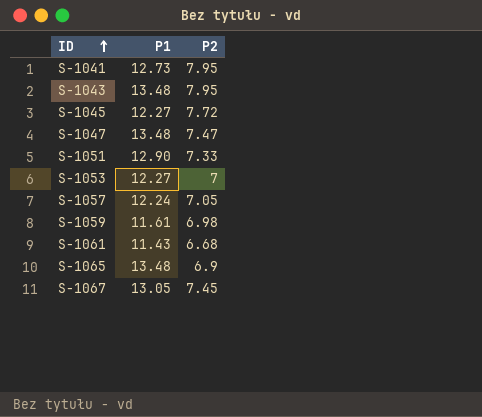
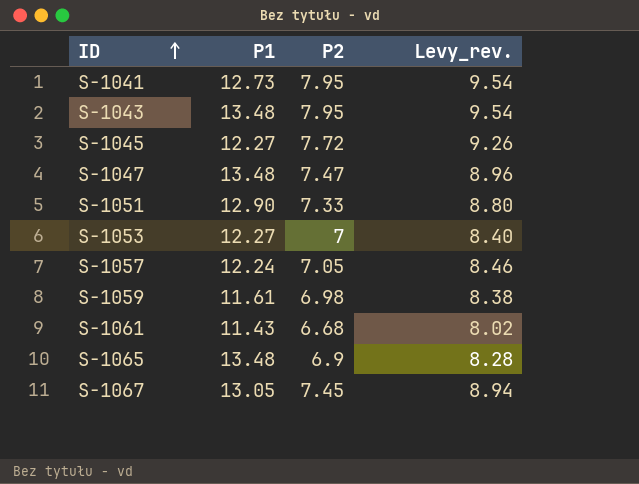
column Levy_rev. | formula: none -> [P2] * 1.2

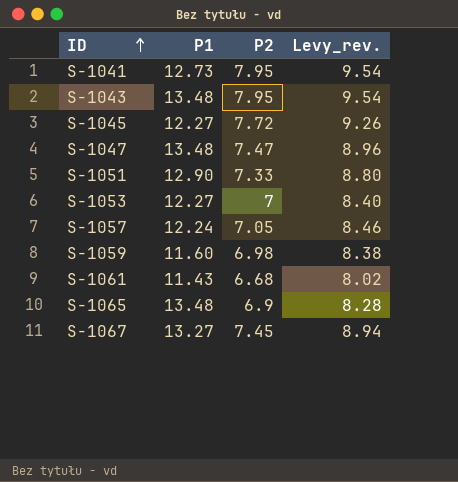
S-1059 | P1: 11.61 -> 11.60
S-1067 | P1: 13.05 -> 13.27

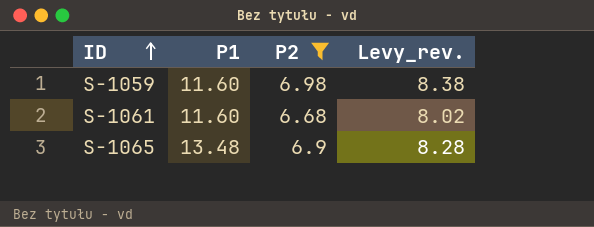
filter: none -> P2 <= 6.98
S-1061 | P1: 11.43 -> 11.60

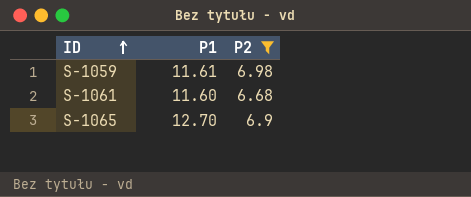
column Levy_rev. | formula: [P2] * 1.2 -> none
S-1059 | P1: 11.60 -> 11.61
S-1065 | P1: 13.48 -> 12.70

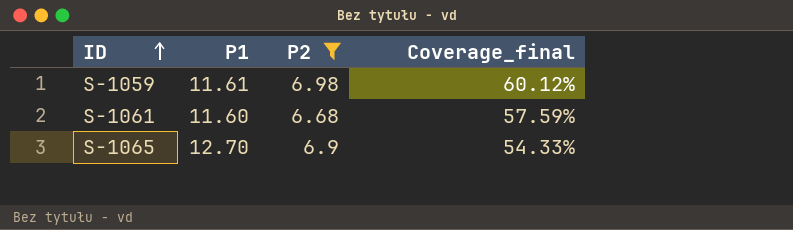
column Coverage_final | formula: none -> [P2] / [P1]

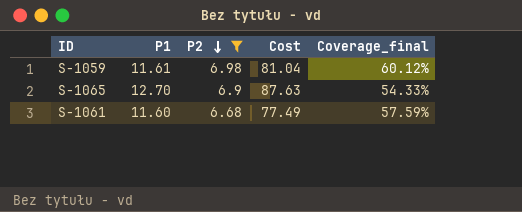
row order: ID ascending -> P2 descending
column Cost | formula: none -> [P1] * [P2]

